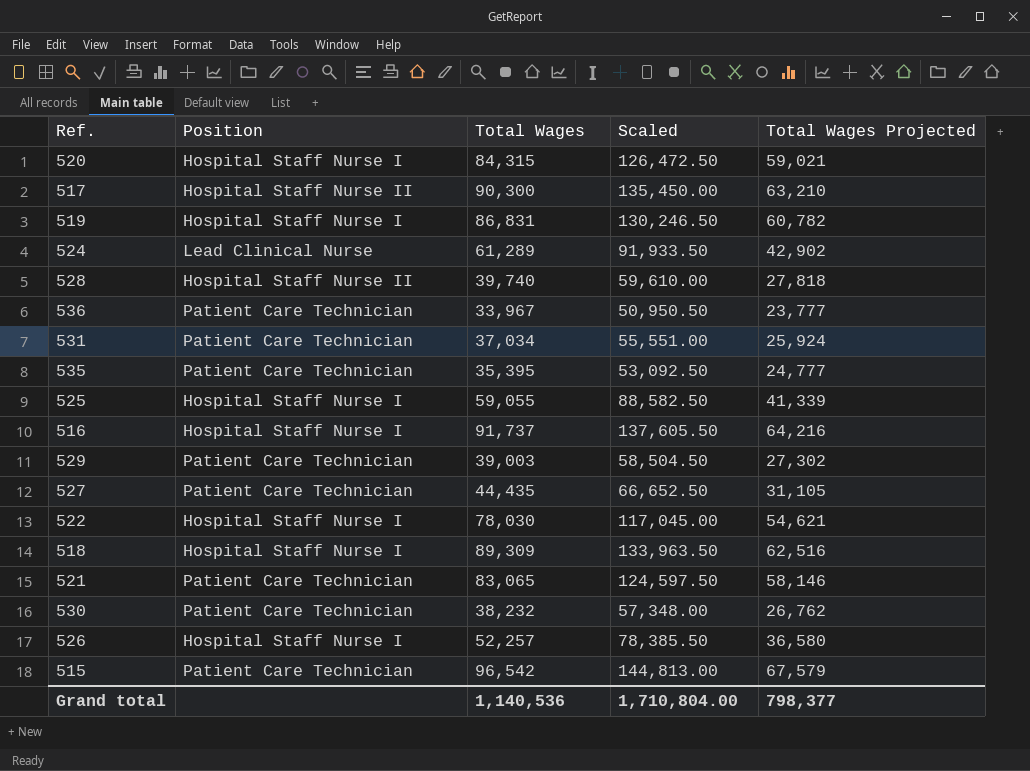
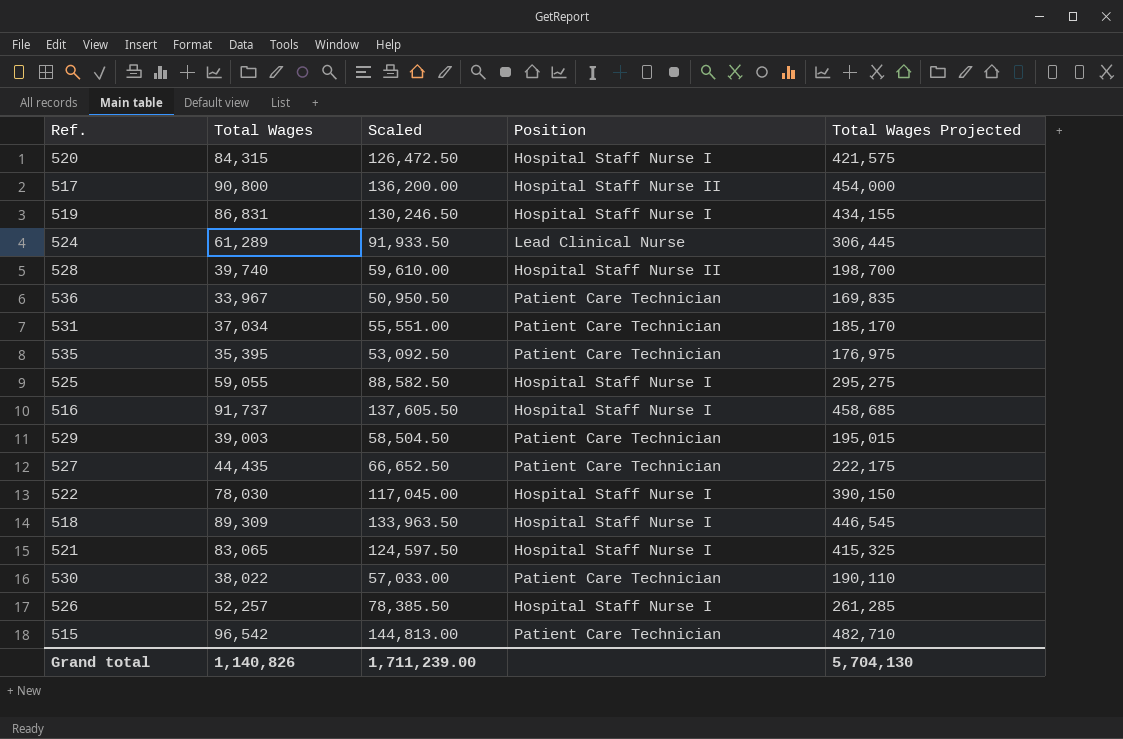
column Position | position: 2 -> 4
column Total Wages Projected | formula: [Total Wages] * 0.7 -> [Total Wages] * 5
517 | Total Wages: 90,300 -> 90,800
517 | Scaled: 135,450.00 -> 136,200.00
521 | Position: Patient Care Technician -> Hospital Staff Nurse I
530 | Total Wages: 38,232 -> 38,022
530 | Scaled: 57,348.00 -> 57,033.00
Grand total | Total Wages: 1,140,536 -> 1,140,826
Grand total | Scaled: 1,710,804.00 -> 1,711,239.00
Grand total | Total Wages Projected: 798,377 -> 5,704,130

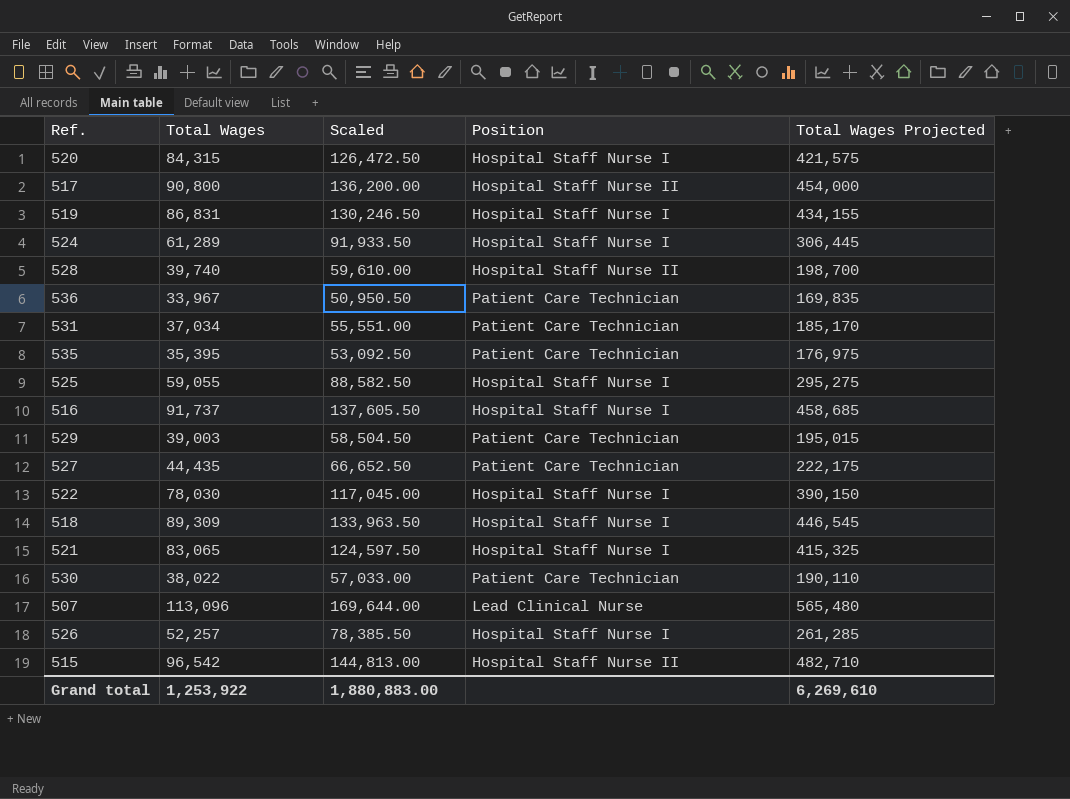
524 | Position: Lead Clinical Nurse -> Hospital Staff Nurse I
row 507: none -> 113,096 | 169,644.00 | Lead Clinical Nurse | 565,480
515 | Position: Patient Care Technician -> Hospital Staff Nurse II
Grand total | Total Wages: 1,140,826 -> 1,253,922
Grand total | Scaled: 1,711,239.00 -> 1,880,883.00
Grand total | Total Wages Projected: 5,704,130 -> 6,269,610

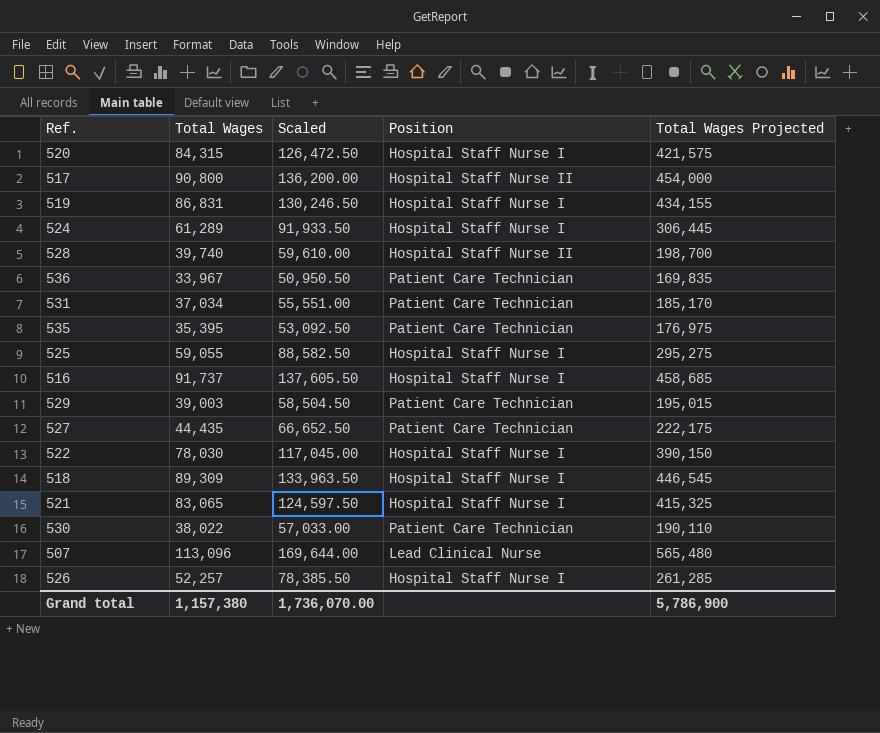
row 515: 96,542 | 144,813.00 | Hospital Staff Nurse II | 482,710 -> none
Grand total | Total Wages: 1,253,922 -> 1,157,380
Grand total | Scaled: 1,880,883.00 -> 1,736,070.00
Grand total | Total Wages Projected: 6,269,610 -> 5,786,900

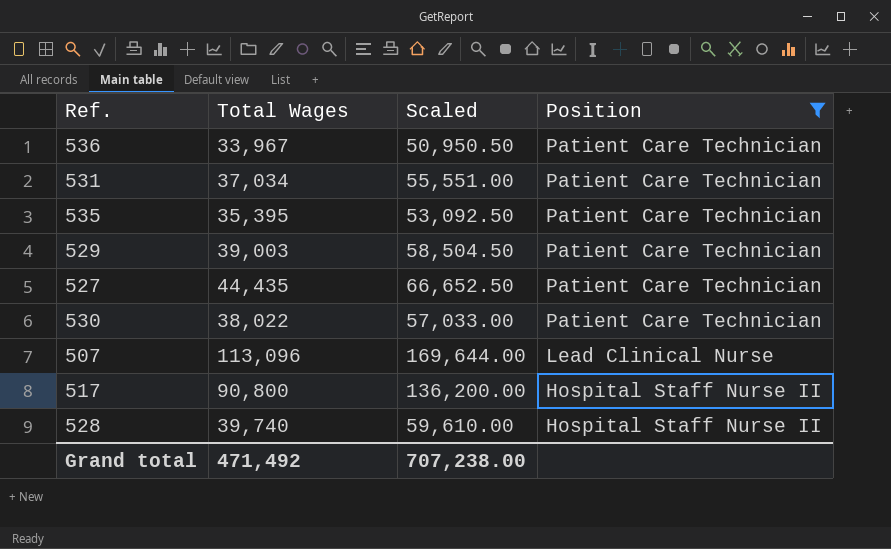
filter: none -> Position != Hospital Staff Nurse I
row order: none -> Position descending
column Total Wages Projected | formula: [Total Wages] * 5 -> none
Grand total | Total Wages: 1,157,380 -> 471,492
Grand total | Scaled: 1,736,070.00 -> 707,238.00

